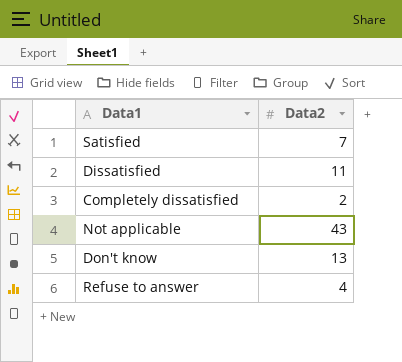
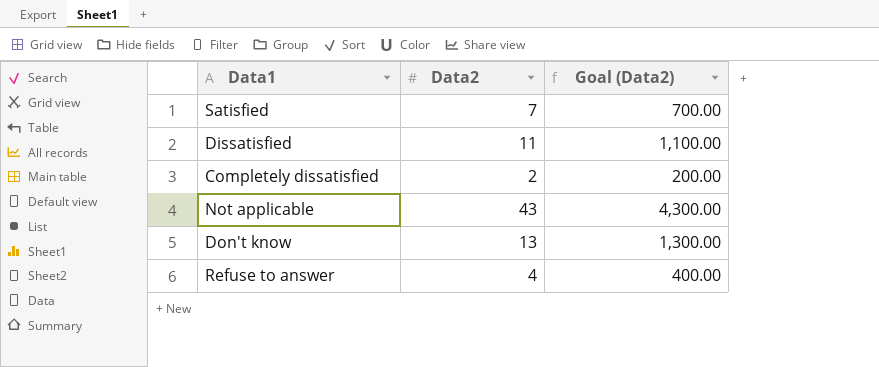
column Goal (Data2) | formula: none -> [Data2] * 100

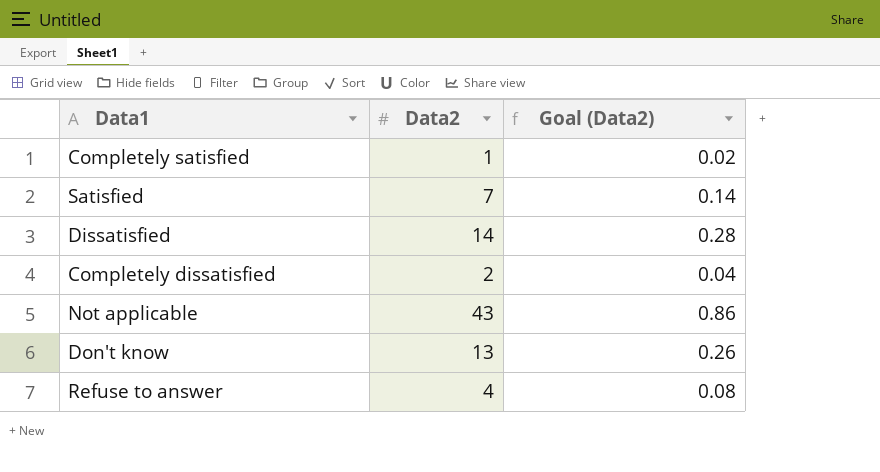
column Goal (Data2) | formula: [Data2] * 100 -> [Data2] * 0.02
row Completely satisfied: none -> 1 | 0.02
Dissatisfied | Data2: 11 -> 14

